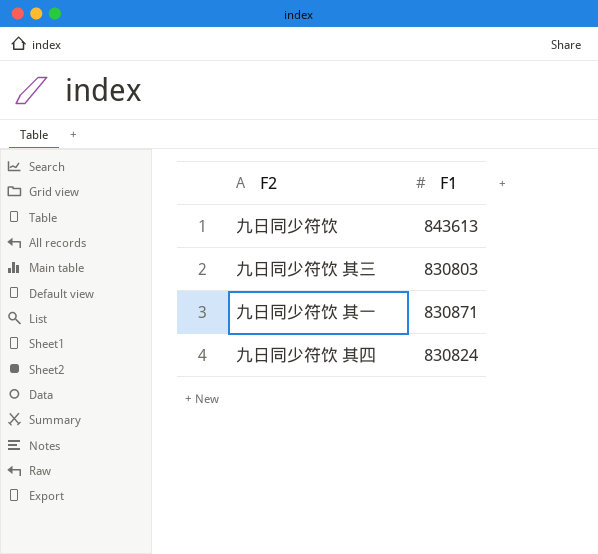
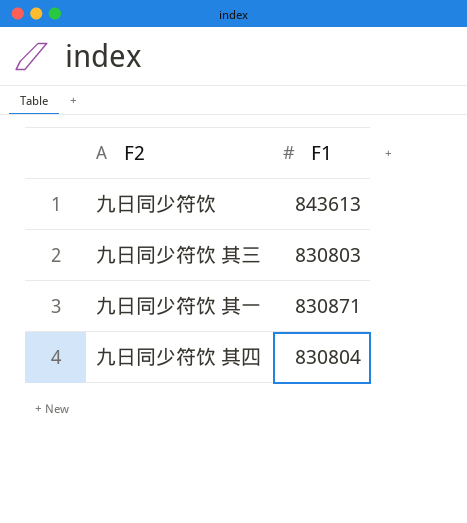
九日同少符饮 其四 | F1: 830824 -> 830804

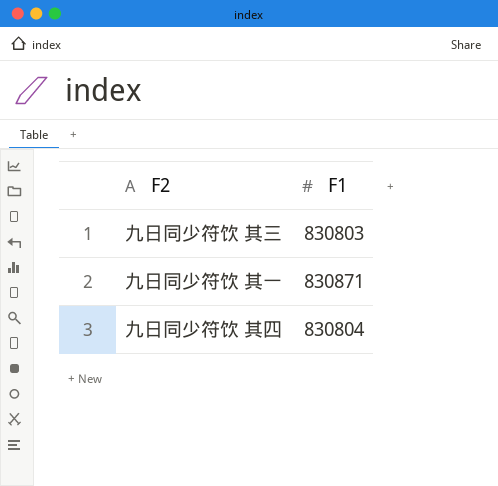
row 九日同少符饮: 843613 -> none

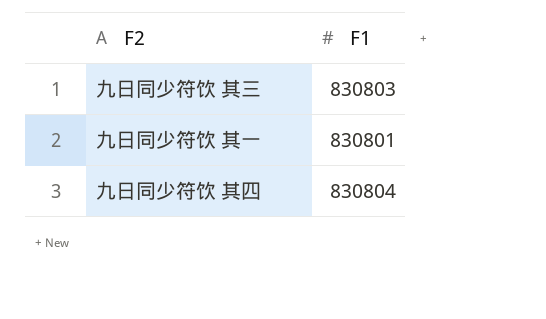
九日同少符饮 其一 | F1: 830871 -> 830801

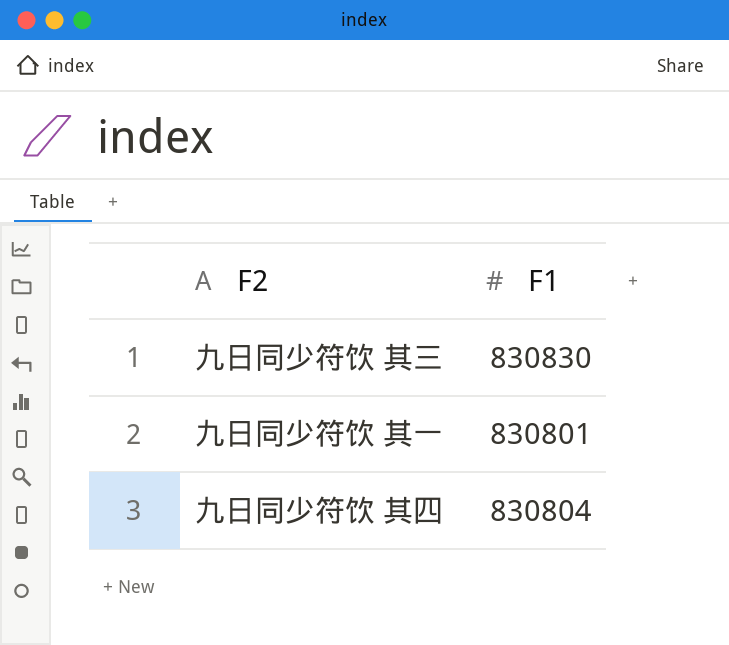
九日同少符饮 其三 | F1: 830803 -> 830830

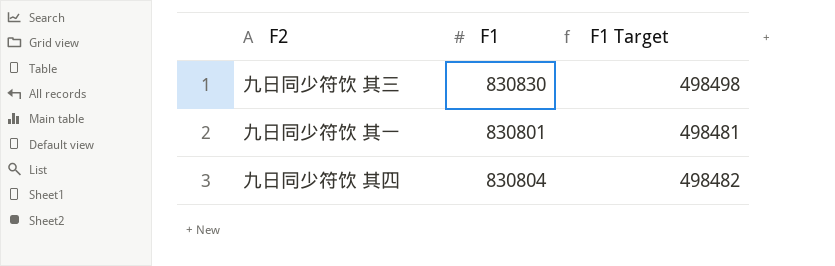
column F1 Target | formula: none -> [F1] * 0.6

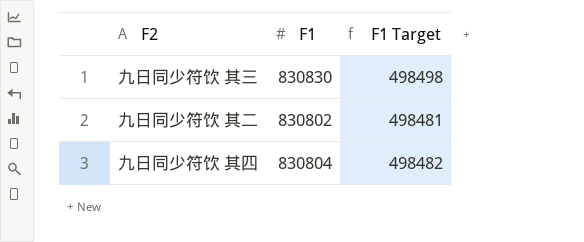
row 九日同少符饮 其一: 830801 | 498481 -> none
row 九日同少符饮 其二: none -> 830802 | 498481

